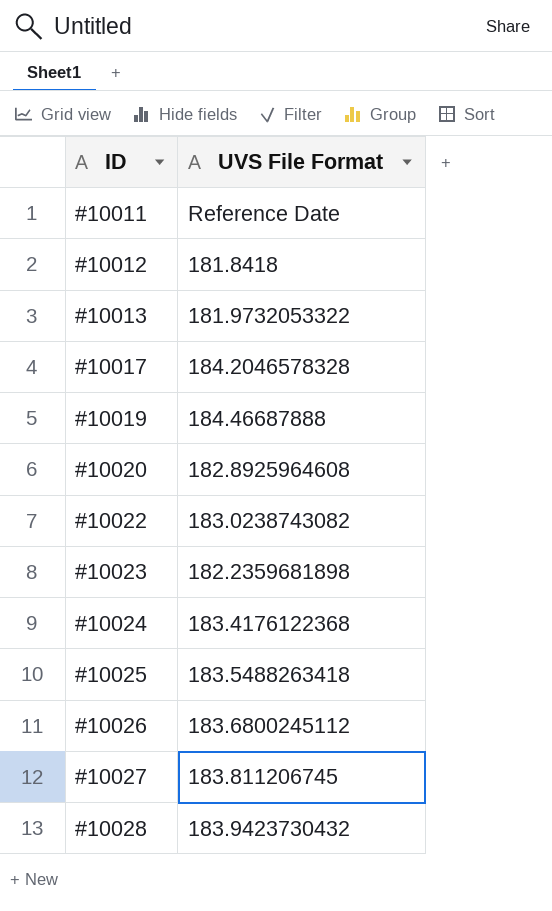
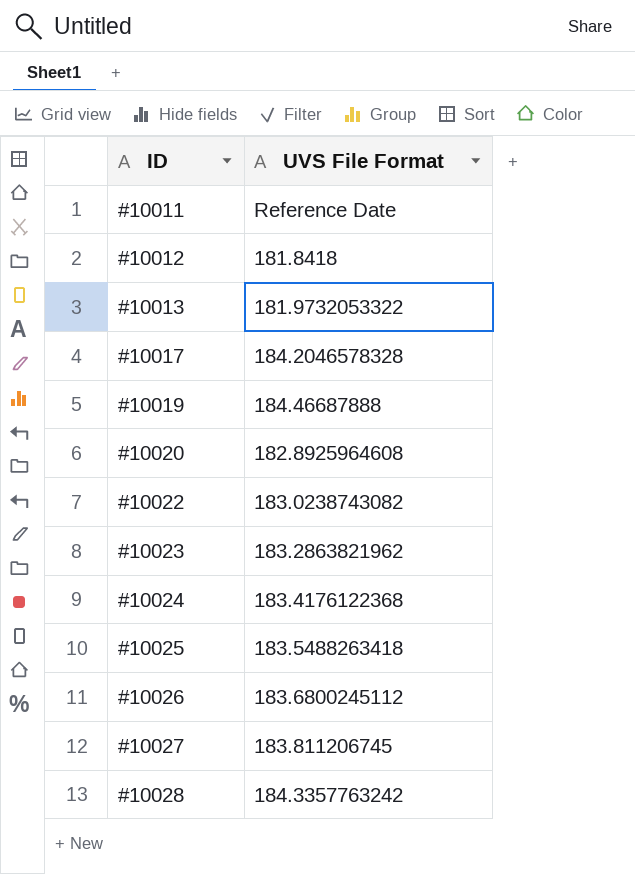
#10023 | UVS File Format: 182.2359681898 -> 183.2863821962
#10028 | UVS File Format: 183.9423730432 -> 184.3357763242

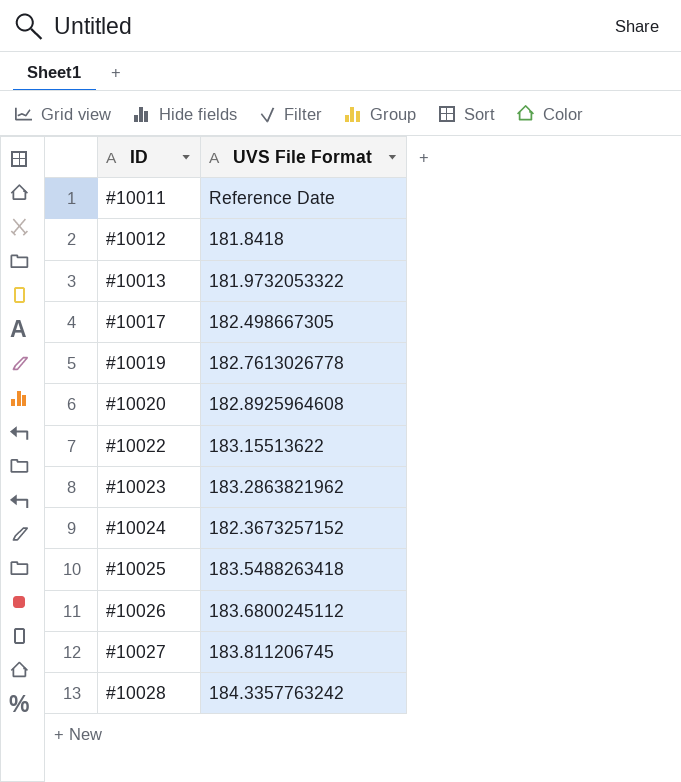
#10017 | UVS File Format: 184.2046578328 -> 182.498667305
#10019 | UVS File Format: 184.46687888 -> 182.7613026778
#10022 | UVS File Format: 183.0238743082 -> 183.15513622
#10024 | UVS File Format: 183.4176122368 -> 182.3673257152

